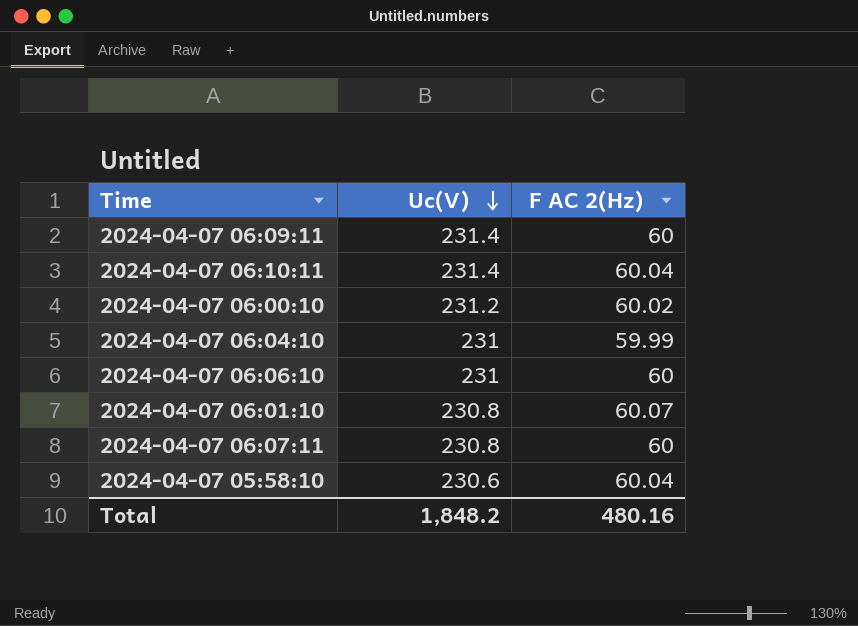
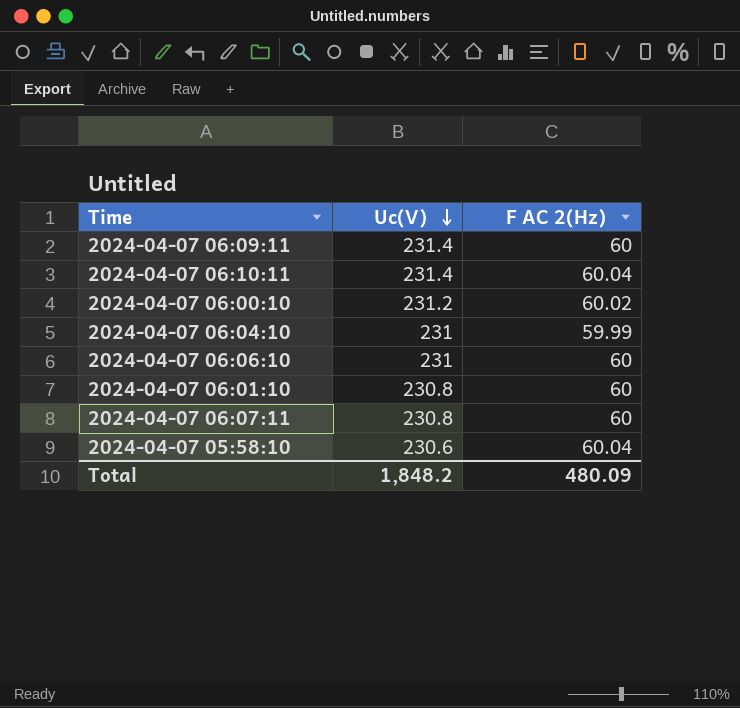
2024-04-07 06:01:10 | F AC 2(Hz): 60.07 -> 60
Total | F AC 2(Hz): 480.16 -> 480.09

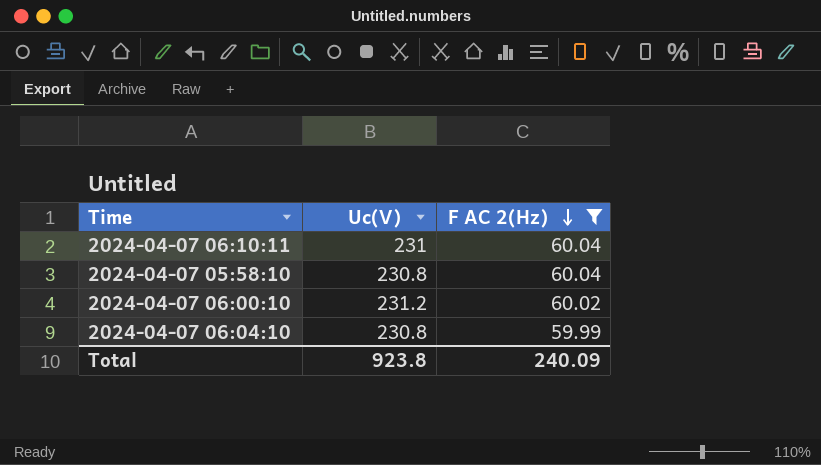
filter: none -> F AC 2(Hz) != 60
row order: Uc(V) descending -> F AC 2(Hz) descending
2024-04-07 06:10:11 | Uc(V): 231.4 -> 231
2024-04-07 05:58:10 | Uc(V): 230.6 -> 230.8
2024-04-07 06:04:10 | Uc(V): 231 -> 230.8
Total | Uc(V): 1,848.2 -> 923.8
Total | F AC 2(Hz): 480.09 -> 240.09

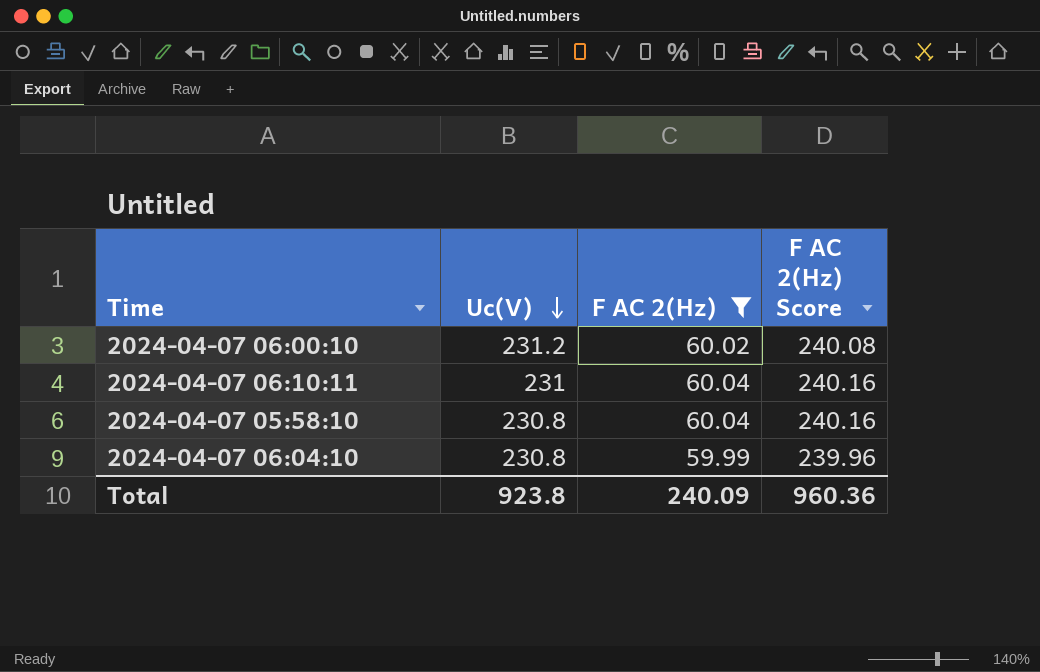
row order: F AC 2(Hz) descending -> Uc(V) descending
column F AC 2(Hz) Score | formula: none -> [F AC 2(Hz)] * 4

